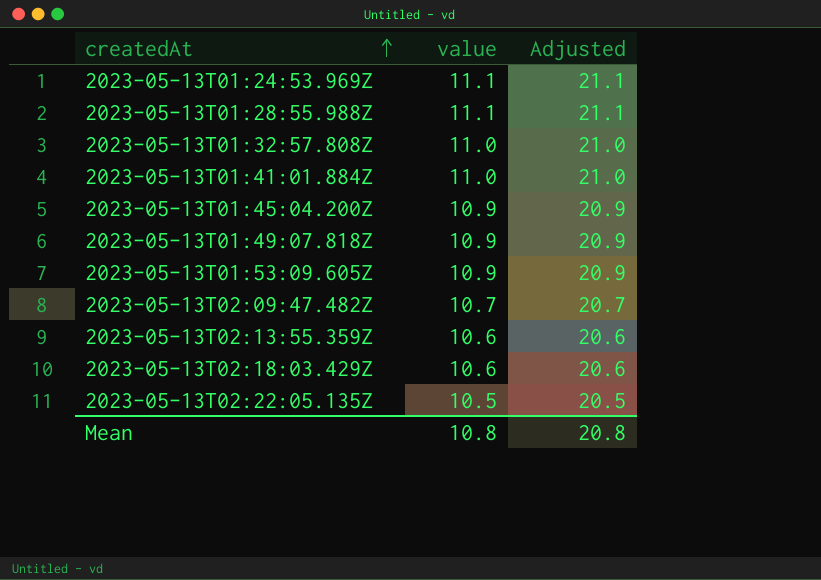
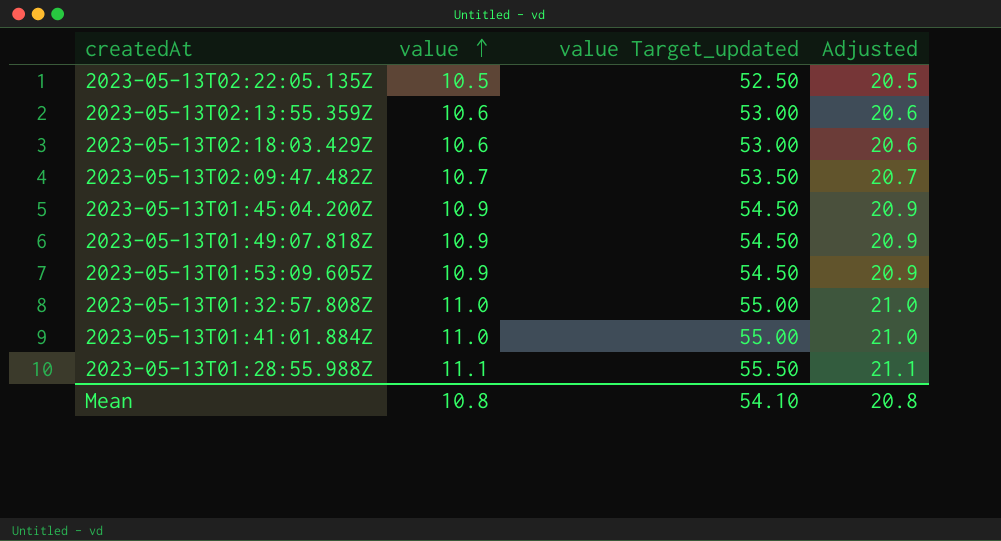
row order: createdAt ascending -> value ascending
column value Target_updated | formula: none -> [value] * 5
row 2023-05-13T01:24:53.969Z: 11.1 | 21.1 -> none

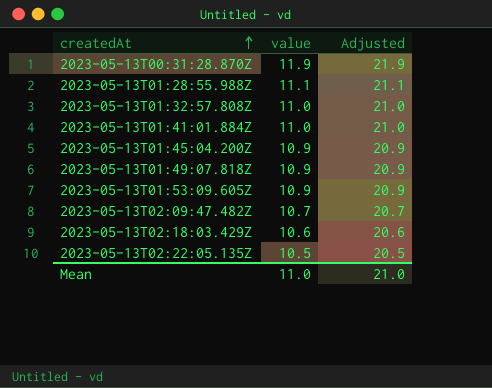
row order: value ascending -> createdAt ascending
column value Target_updated | formula: [value] * 5 -> none
row 2023-05-13T02:13:55.359Z: 10.6 | 53.00 | 20.6 -> none
row 2023-05-13T00:31:28.870Z: none -> 11.9 | 21.9
Mean | value: 10.8 -> 11.0
Mean | Adjusted: 20.8 -> 21.0

